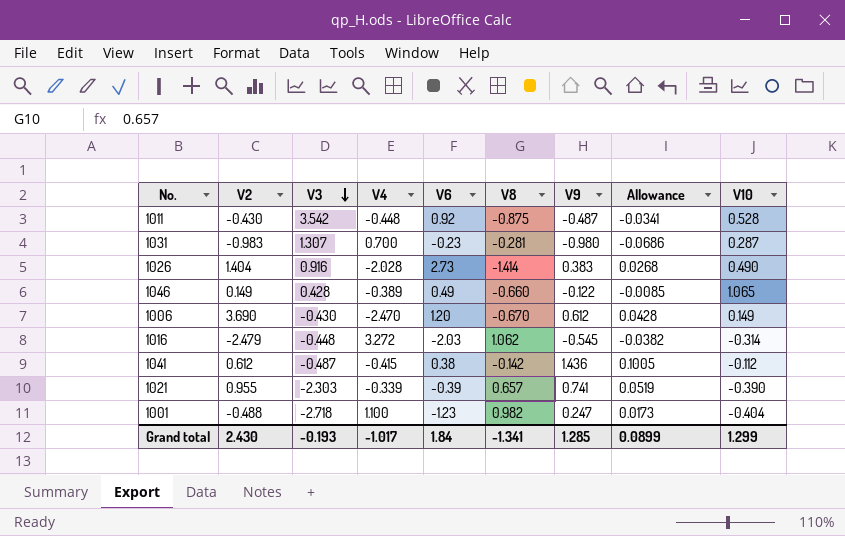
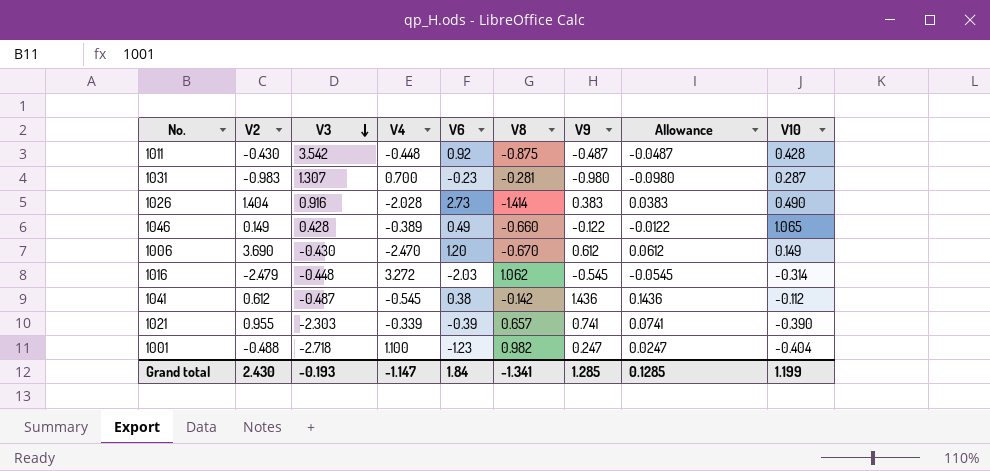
column Allowance | formula: [V9] * 0.07 -> [V9] * 0.1
1011 | V10: 0.528 -> 0.428
1041 | V4: -0.415 -> -0.545
Grand total | V4: -1.017 -> -1.147
Grand total | Allowance: 0.0899 -> 0.1285
Grand total | V10: 1.299 -> 1.199

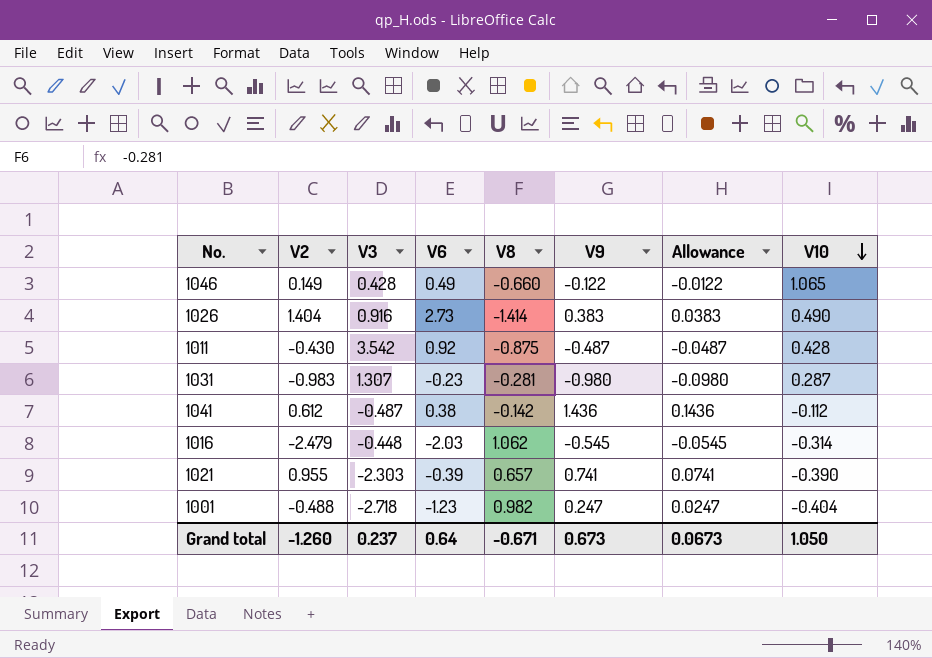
row order: V3 descending -> V10 descending
column V4 | position: 4 -> none
row 1006: 3.690 | -0.430 | -2.470 | 1.20 | -0.670 | 0.612 | 0.0612 | 0.149 -> none
Grand total | V2: 2.430 -> -1.260
Grand total | V3: -0.193 -> 0.237
Grand total | V6: 1.84 -> 0.64
Grand total | V8: -1.341 -> -0.671
Grand total | V9: 1.285 -> 0.673
Grand total | Allowance: 0.1285 -> 0.0673
Grand total | V10: 1.199 -> 1.050

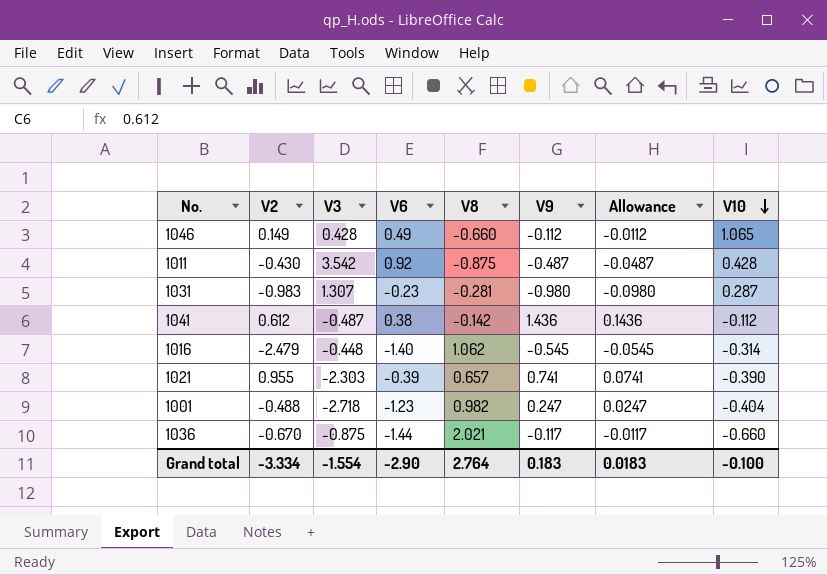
row 1026: 1.404 | 0.916 | 2.73 | -1.414 | 0.383 | 0.0383 | 0.490 -> none
1046 | V9: -0.122 -> -0.112
1046 | Allowance: -0.0122 -> -0.0112
1016 | V6: -2.03 -> -1.40
row 1036: none -> -0.670 | -0.875 | -1.44 | 2.021 | -0.117 | -0.0117 | -0.660
Grand total | V2: -1.260 -> -3.334
Grand total | V3: 0.237 -> -1.554
Grand total | V6: 0.64 -> -2.90
Grand total | V8: -0.671 -> 2.764
Grand total | V9: 0.673 -> 0.183
Grand total | Allowance: 0.0673 -> 0.0183
Grand total | V10: 1.050 -> -0.100

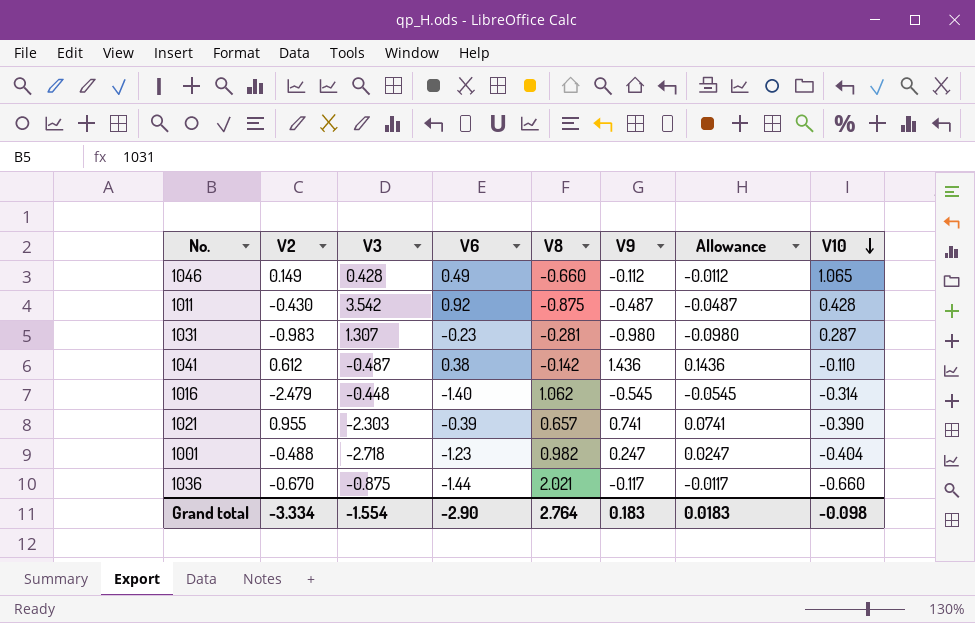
1041 | V10: -0.112 -> -0.110
Grand total | V10: -0.100 -> -0.098

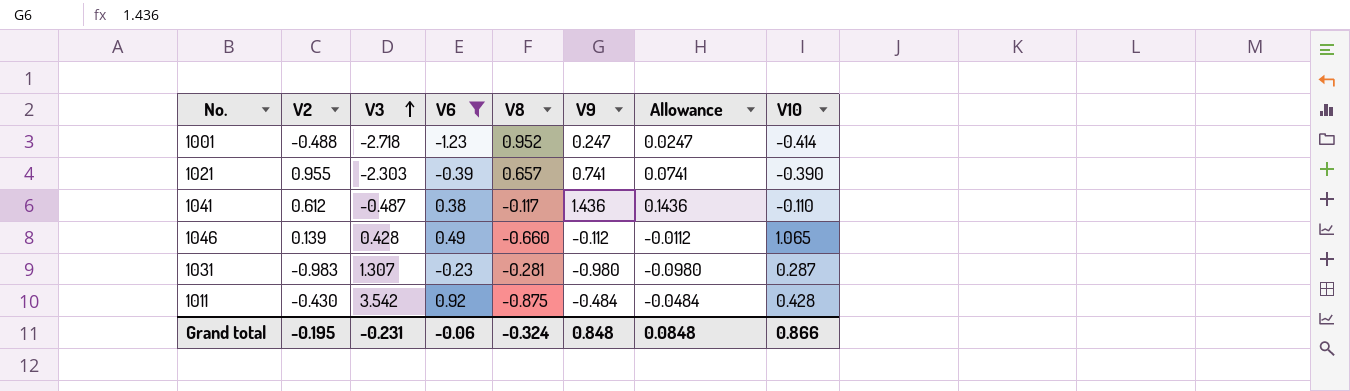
filter: none -> V6 >= -1.23
row order: V10 descending -> V3 ascending
1001 | V8: 0.982 -> 0.952
1001 | V10: -0.404 -> -0.414
1041 | V8: -0.142 -> -0.117
1046 | V2: 0.149 -> 0.139
1011 | V9: -0.487 -> -0.484
1011 | Allowance: -0.0487 -> -0.0484
Grand total | V2: -3.334 -> -0.195
Grand total | V3: -1.554 -> -0.231
Grand total | V6: -2.90 -> -0.06
Grand total | V8: 2.764 -> -0.324
Grand total | V9: 0.183 -> 0.848
Grand total | Allowance: 0.0183 -> 0.0848
Grand total | V10: -0.098 -> 0.866

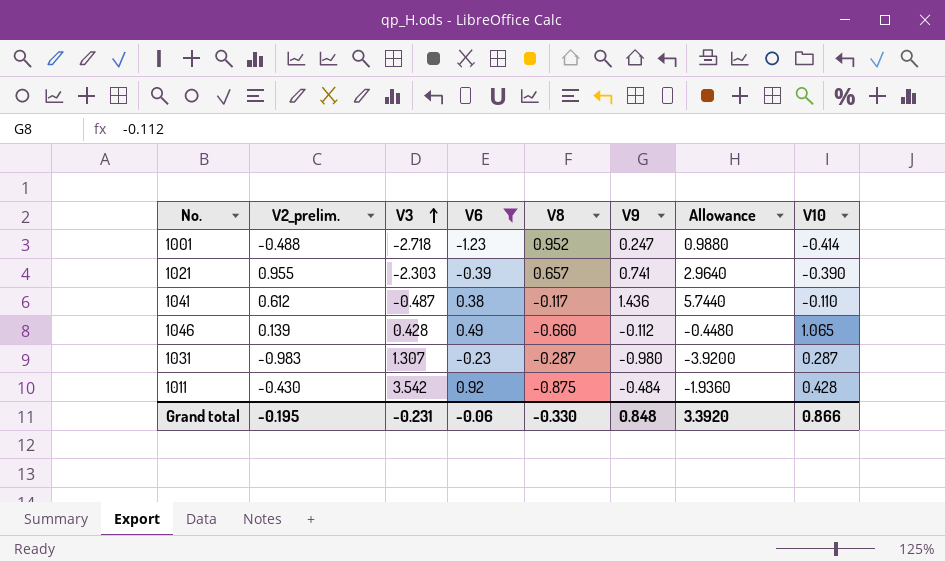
column name: V2 -> V2_prelim.
column Allowance | formula: [V9] * 0.1 -> [V9] * 4
1031 | V8: -0.281 -> -0.287
Grand total | V8: -0.324 -> -0.330
Grand total | Allowance: 0.0848 -> 3.3920

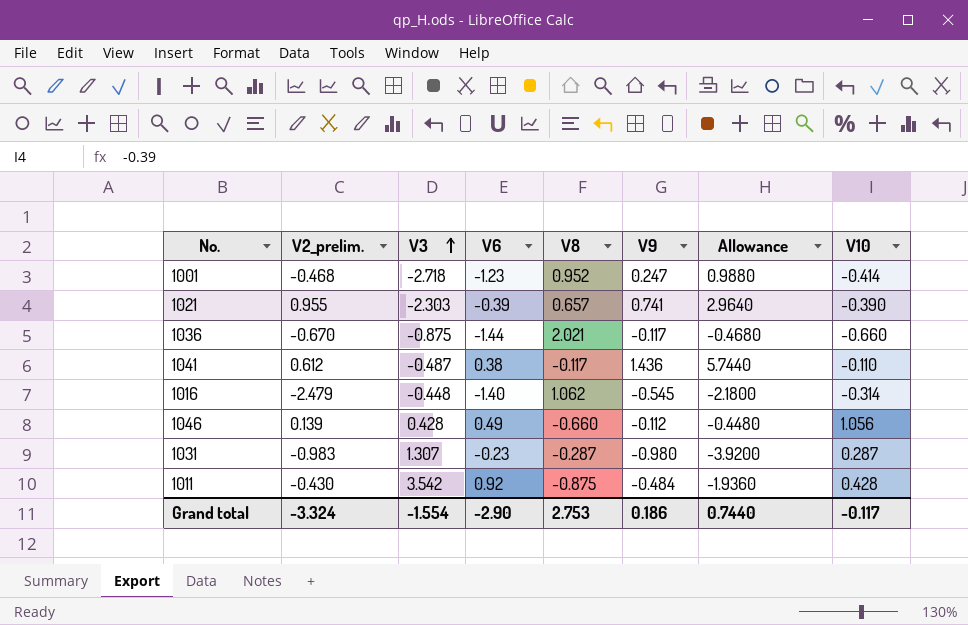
filter: V6 >= -1.23 -> none
1001 | V2_prelim.: -0.488 -> -0.468
1046 | V10: 1.065 -> 1.056
Grand total | V2_prelim.: -0.195 -> -3.324
Grand total | V3: -0.231 -> -1.554
Grand total | V6: -0.06 -> -2.90
Grand total | V8: -0.330 -> 2.753
Grand total | V9: 0.848 -> 0.186
Grand total | Allowance: 3.3920 -> 0.7440
Grand total | V10: 0.866 -> -0.117

